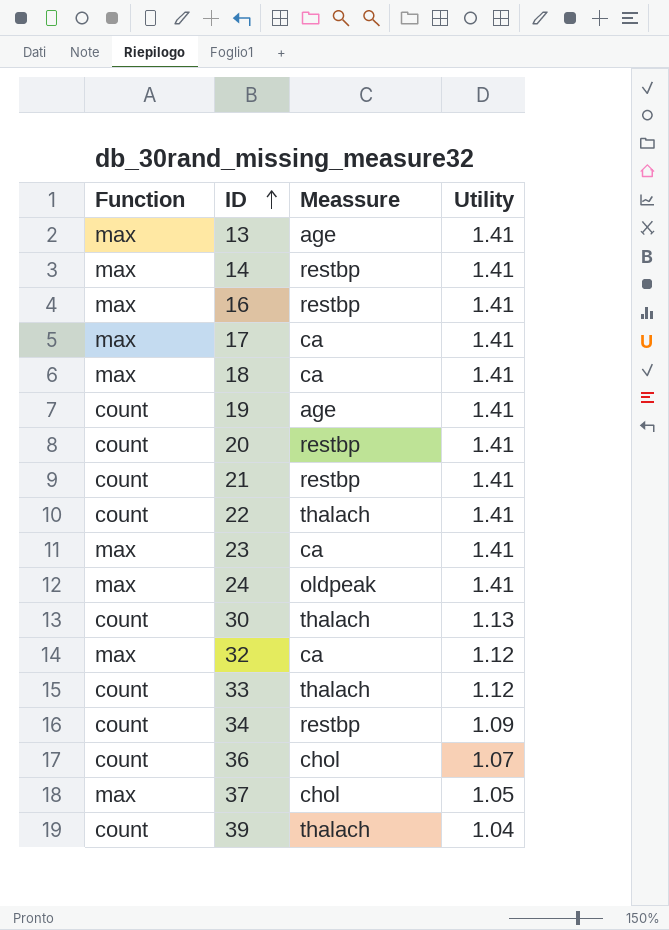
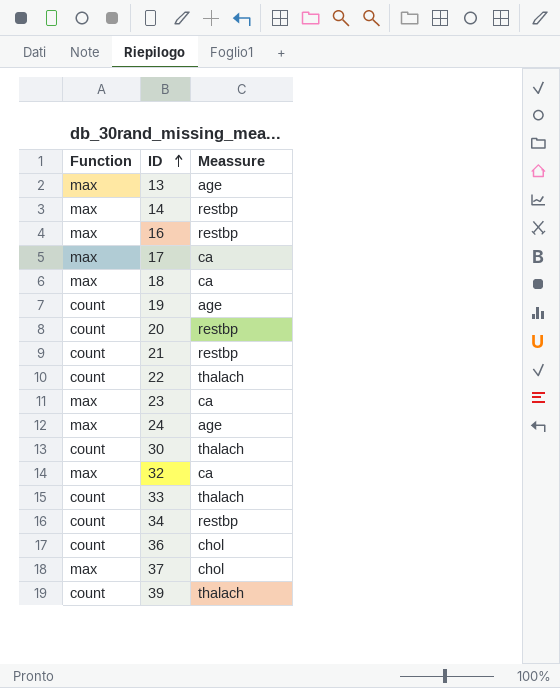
column Utility | position: 4 -> none
24 | Meassure: oldpeak -> age

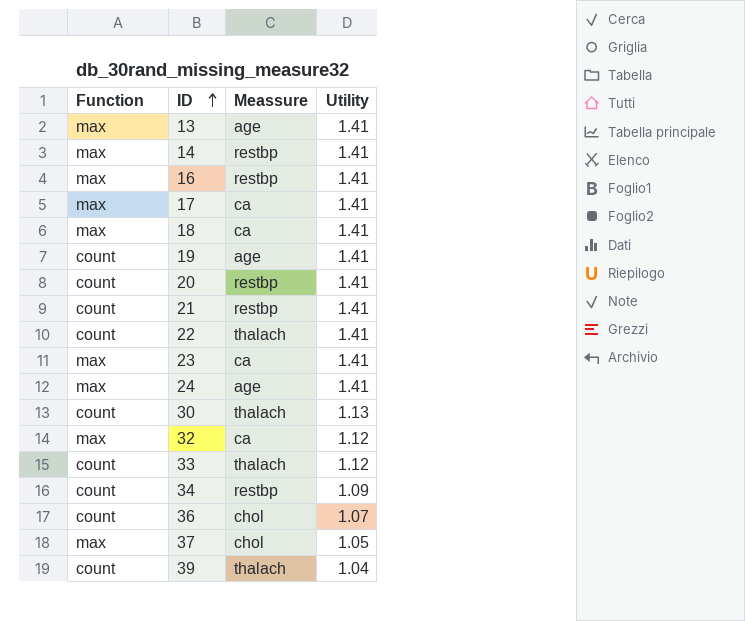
column Utility | position: none -> 4

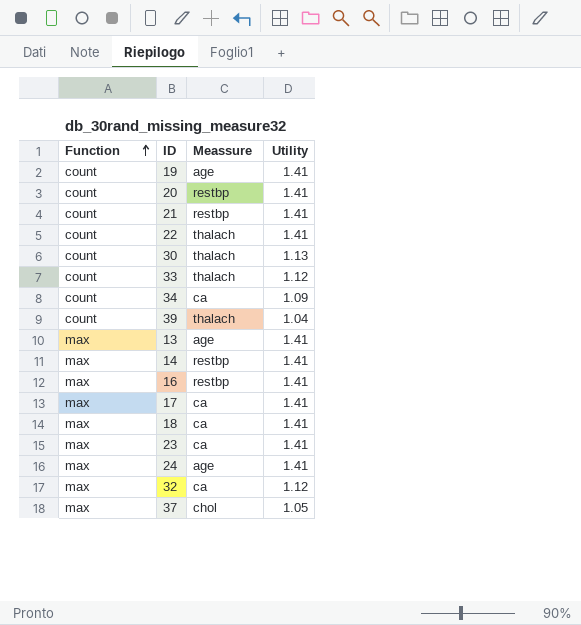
row order: ID ascending -> Function ascending
row 36: count | chol | 1.07 -> none
34 | Meassure: restbp -> ca

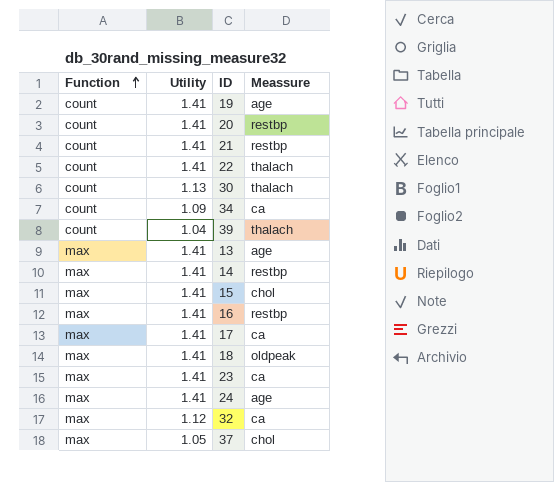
column Utility | position: 4 -> 2
row 33: count | thalach | 1.12 -> none
row 15: none -> max | 1.41 | chol
18 | Meassure: ca -> oldpeak

